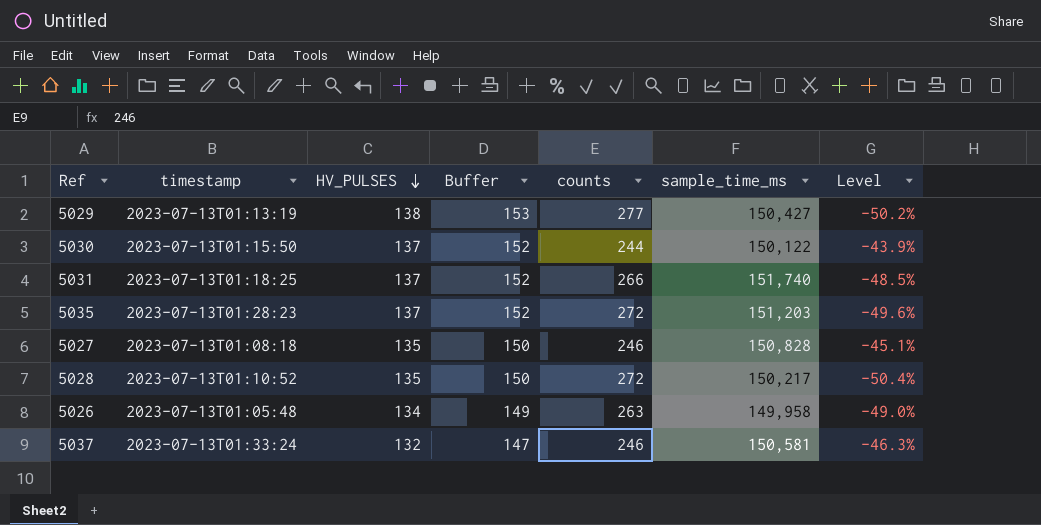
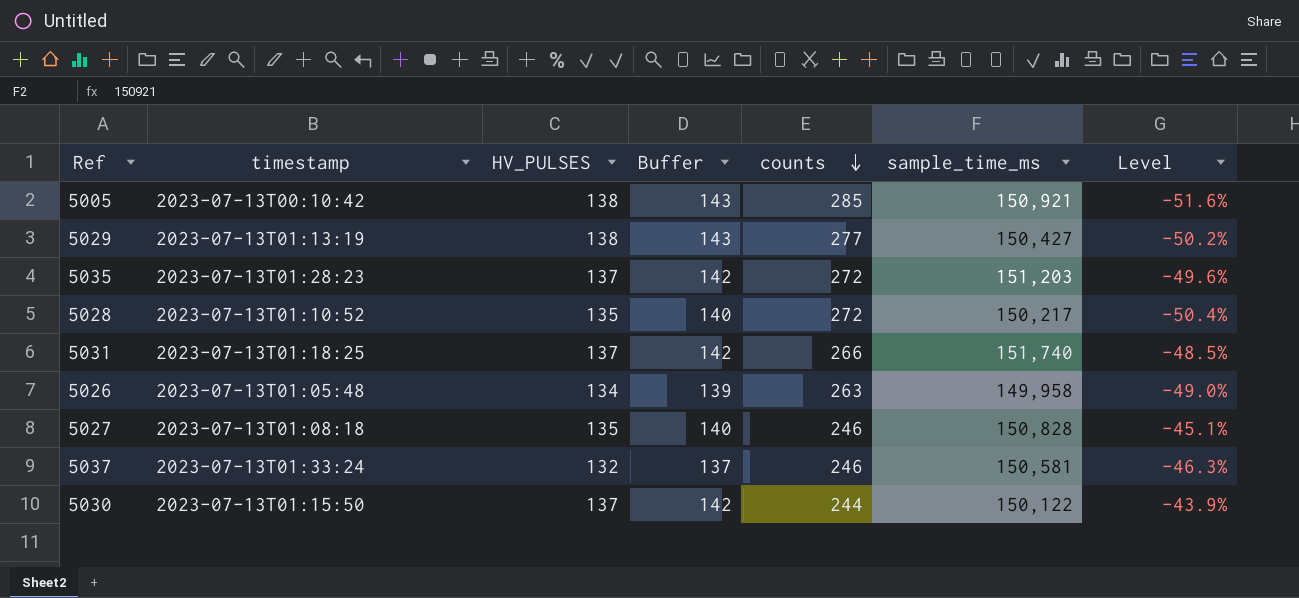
row order: HV_PULSES descending -> counts descending
column Buffer | formula: [HV_PULSES] + 15 -> [HV_PULSES] + 5
row 5005: none -> 2023-07-13T00:10:42 | 138 | 143 | 285 | 150,921 | -51.6%

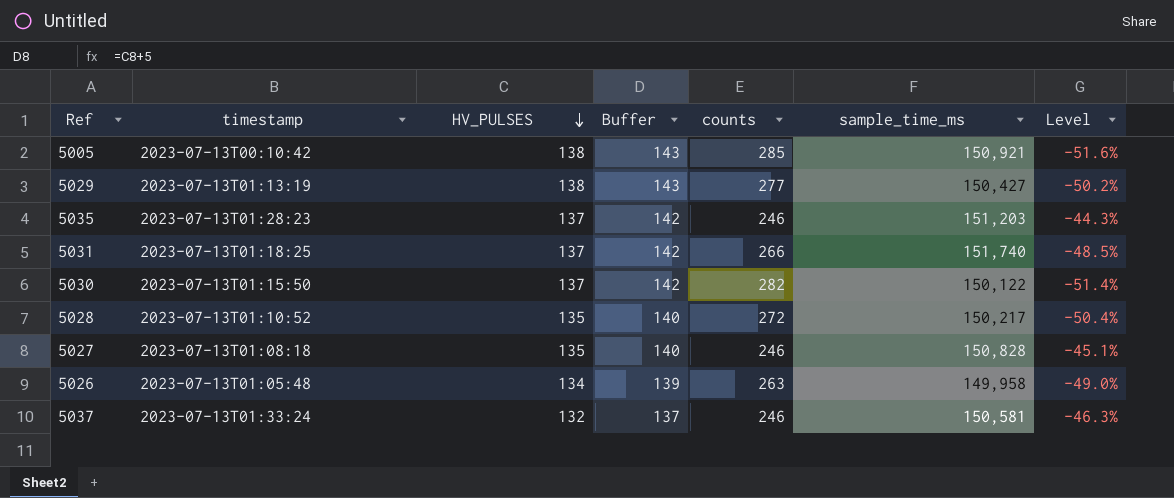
row order: counts descending -> HV_PULSES descending
5035 | counts: 272 -> 246
5035 | Level: -49.6% -> -44.3%
5030 | counts: 244 -> 282
5030 | Level: -43.9% -> -51.4%

